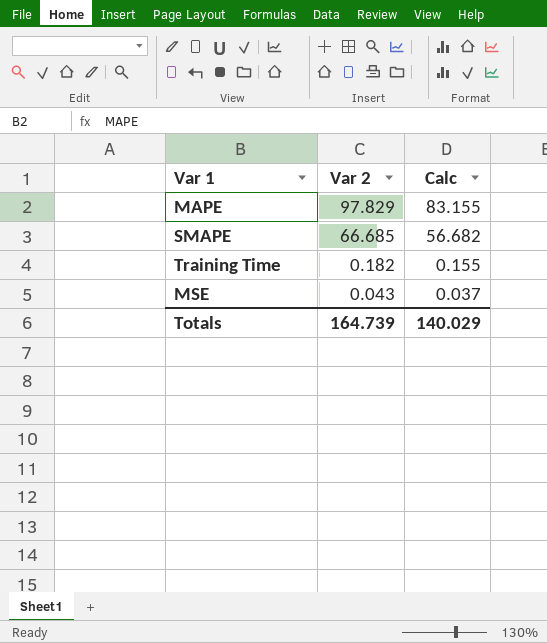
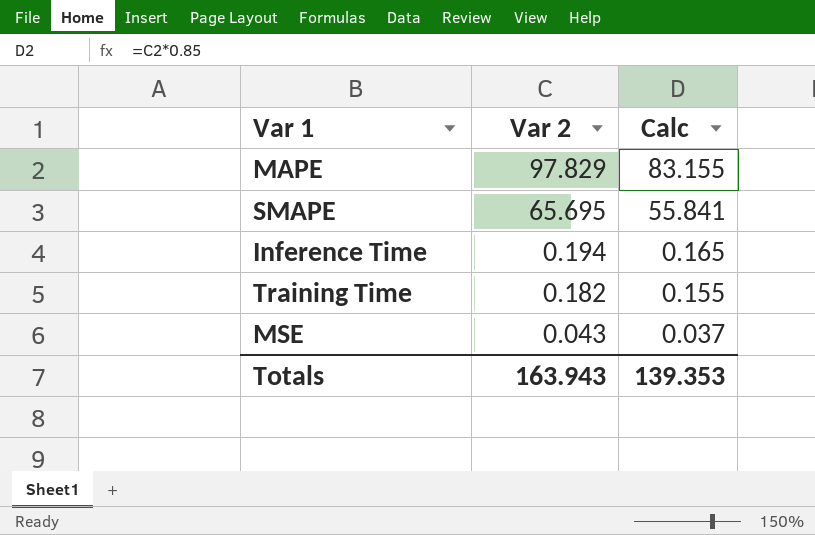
SMAPE | Var 2: 66.685 -> 65.695
SMAPE | Calc: 56.682 -> 55.841
row Inference Time: none -> 0.194 | 0.165
Totals | Var 2: 164.739 -> 163.943
Totals | Calc: 140.029 -> 139.353

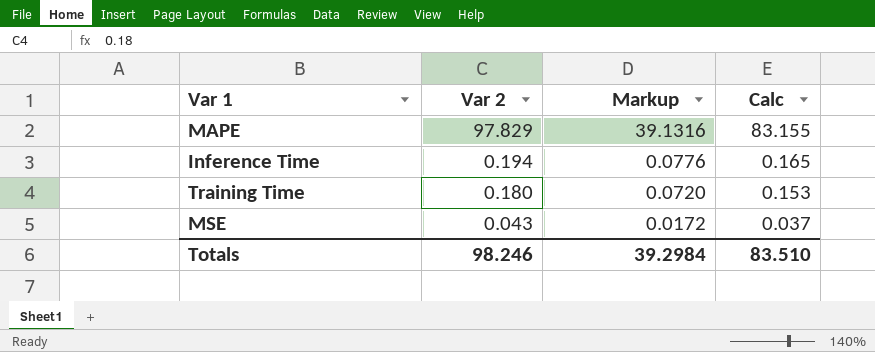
column Markup | formula: none -> [Var 2] * 0.4
row SMAPE: 65.695 | 55.841 -> none
Training Time | Var 2: 0.182 -> 0.180
Training Time | Calc: 0.155 -> 0.153
Totals | Var 2: 163.943 -> 98.246
Totals | Calc: 139.353 -> 83.510

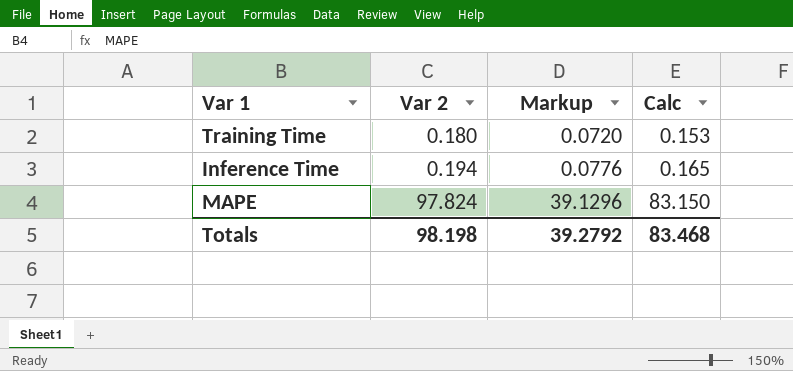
row order: Var 2 descending -> Var 2 ascending
row MSE: 0.043 | 0.0172 | 0.037 -> none
MAPE | Var 2: 97.829 -> 97.824
MAPE | Markup: 39.1316 -> 39.1296
MAPE | Calc: 83.155 -> 83.150
Totals | Var 2: 98.246 -> 98.198
Totals | Markup: 39.2984 -> 39.2792
Totals | Calc: 83.510 -> 83.468

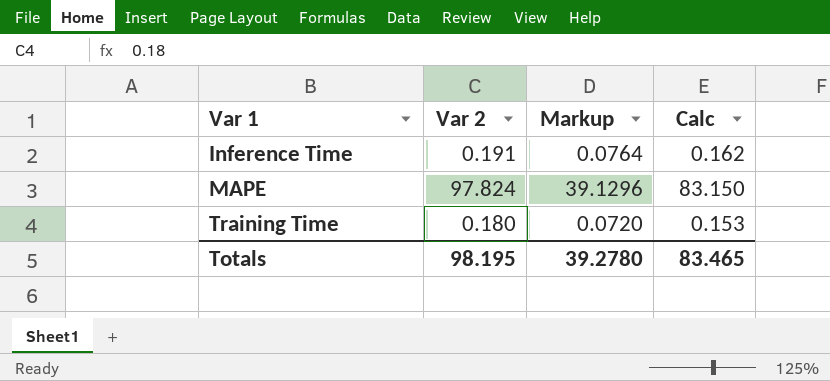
row order: Var 2 ascending -> Var 1 ascending
Inference Time | Var 2: 0.194 -> 0.191
Inference Time | Markup: 0.0776 -> 0.0764
Inference Time | Calc: 0.165 -> 0.162
Totals | Var 2: 98.198 -> 98.195
Totals | Markup: 39.2792 -> 39.2780
Totals | Calc: 83.468 -> 83.465

